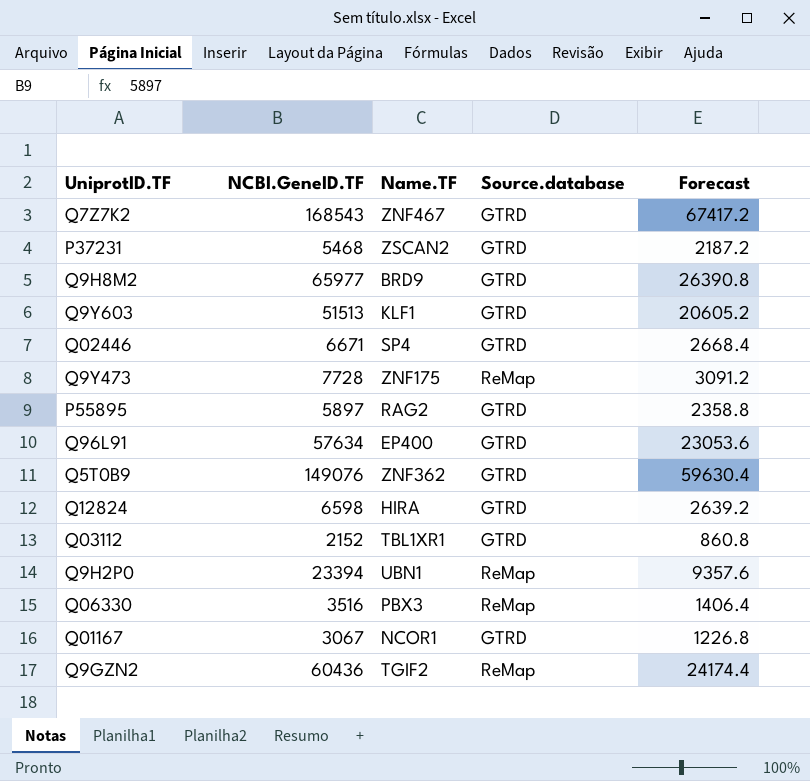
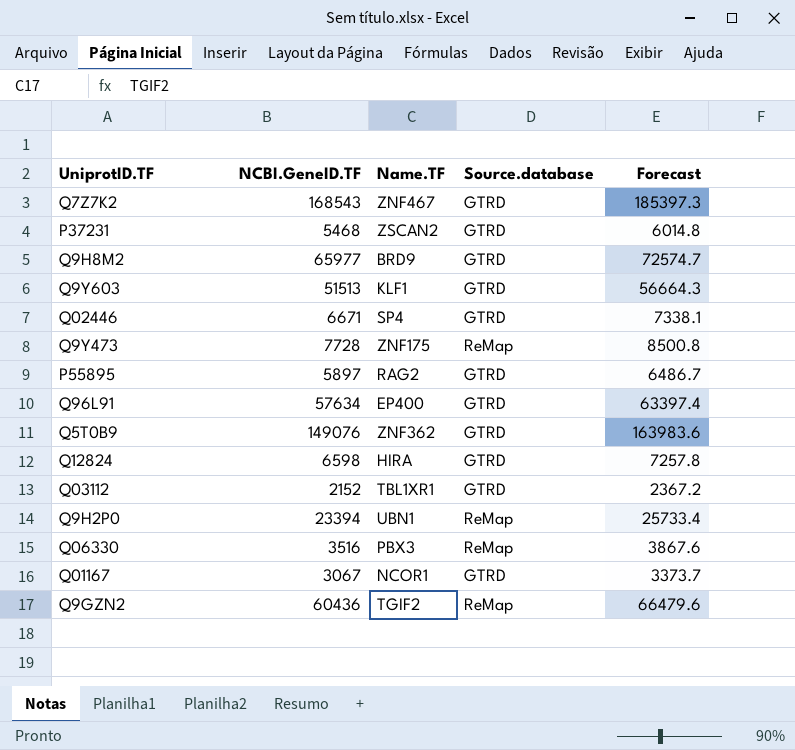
column Forecast | formula: [NCBI.GeneID.TF] * 0.4 -> [NCBI.GeneID.TF] * 1.1

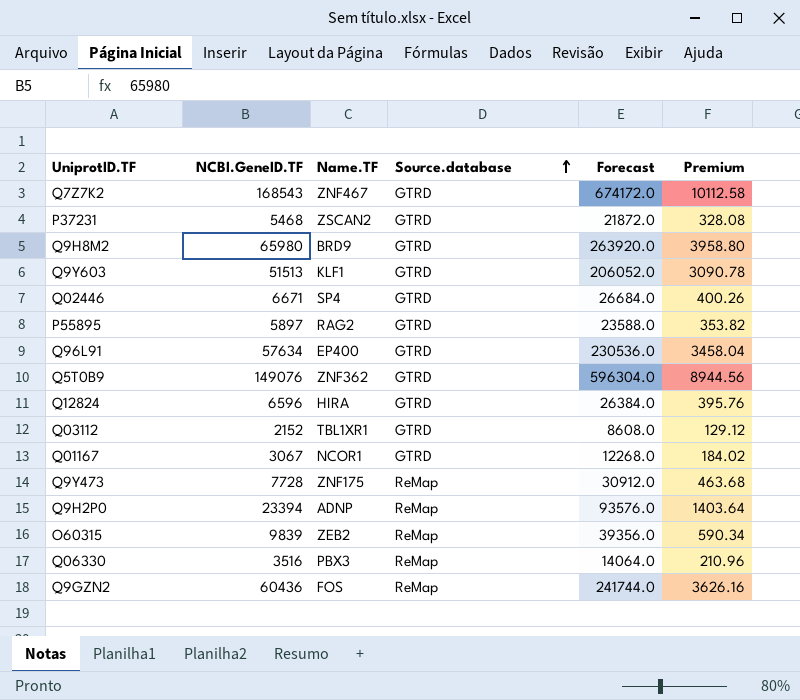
row order: none -> Source.database ascending
column Forecast | formula: [NCBI.GeneID.TF] * 1.1 -> [NCBI.GeneID.TF] * 4
column Premium | formula: none -> [NCBI.GeneID.TF] * 0.06
Q9H8M2 | NCBI.GeneID.TF: 65977 -> 65980
Q12824 | NCBI.GeneID.TF: 6598 -> 6596
Q9H2P0 | Name.TF: UBN1 -> ADNP
row O60315: none -> 9839 | ZEB2 | ReMap | 39356.0 | 590.34
Q9GZN2 | Name.TF: TGIF2 -> FOS

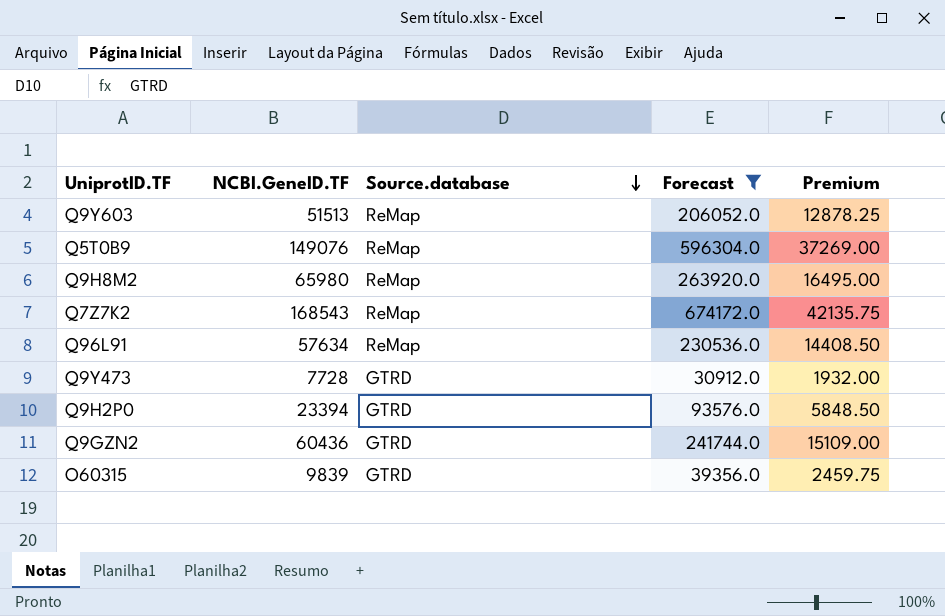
filter: none -> Forecast >= 30912.0
row order: Source.database ascending -> Source.database descending
column Name.TF | position: 3 -> none
column Premium | formula: [NCBI.GeneID.TF] * 0.06 -> [NCBI.GeneID.TF] * 0.25
Q9Y603 | Source.database: GTRD -> ReMap
Q5T0B9 | Source.database: GTRD -> ReMap
Q9H8M2 | Source.database: GTRD -> ReMap
Q7Z7K2 | Source.database: GTRD -> ReMap
Q96L91 | Source.database: GTRD -> ReMap
Q9Y473 | Source.database: ReMap -> GTRD
Q9H2P0 | Source.database: ReMap -> GTRD
Q9GZN2 | Source.database: ReMap -> GTRD
O60315 | Source.database: ReMap -> GTRD

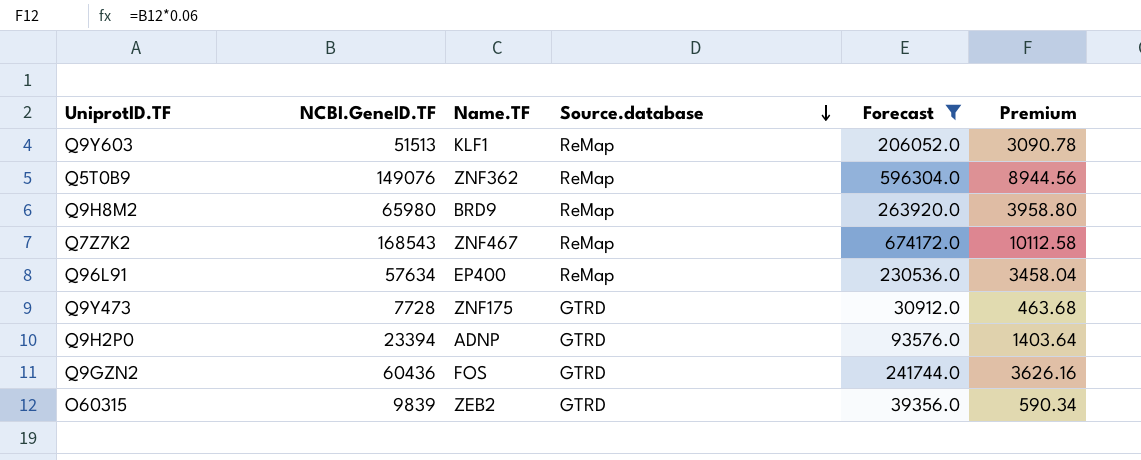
column Name.TF | position: none -> 3
column Premium | formula: [NCBI.GeneID.TF] * 0.25 -> [NCBI.GeneID.TF] * 0.06

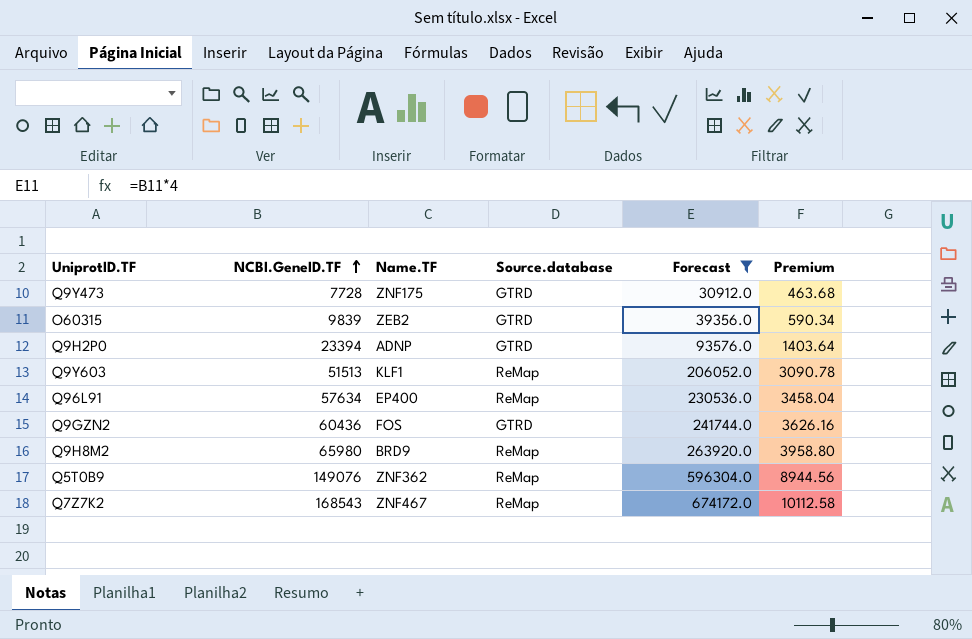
row order: Source.database descending -> NCBI.GeneID.TF ascending

